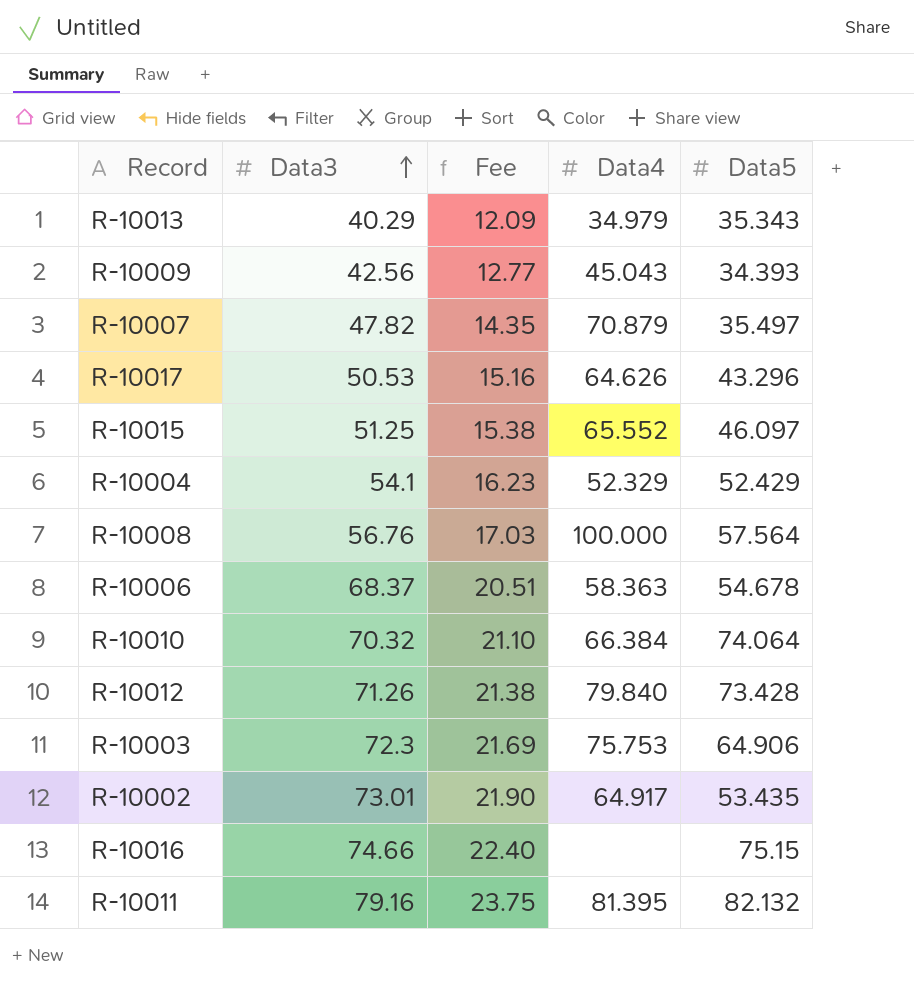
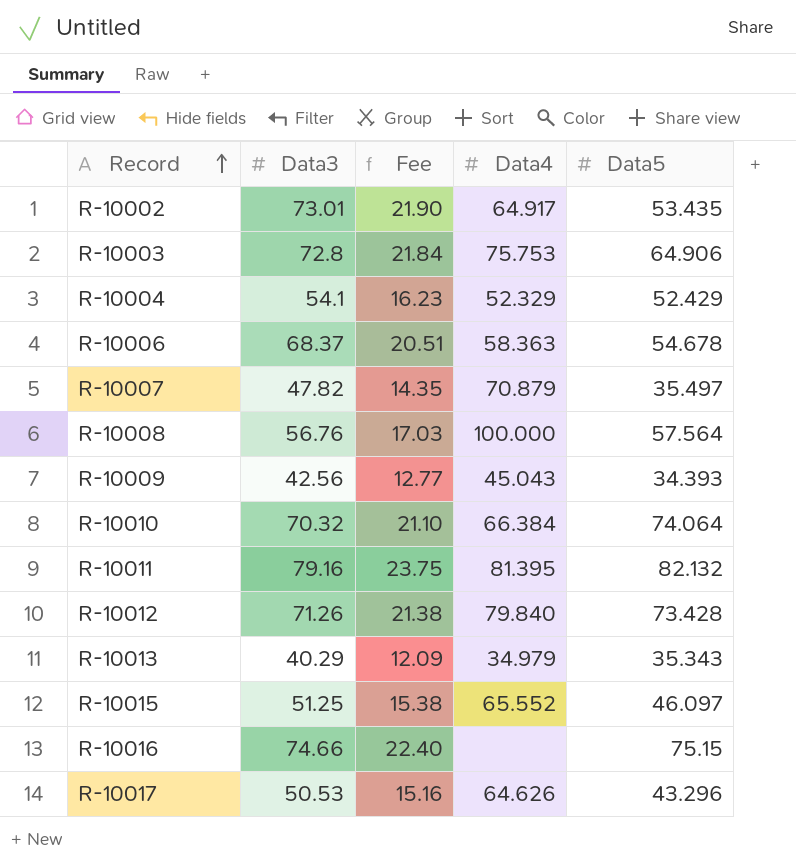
row order: Data3 ascending -> Record ascending
R-10003 | Data3: 72.3 -> 72.8
R-10003 | Fee: 21.69 -> 21.84

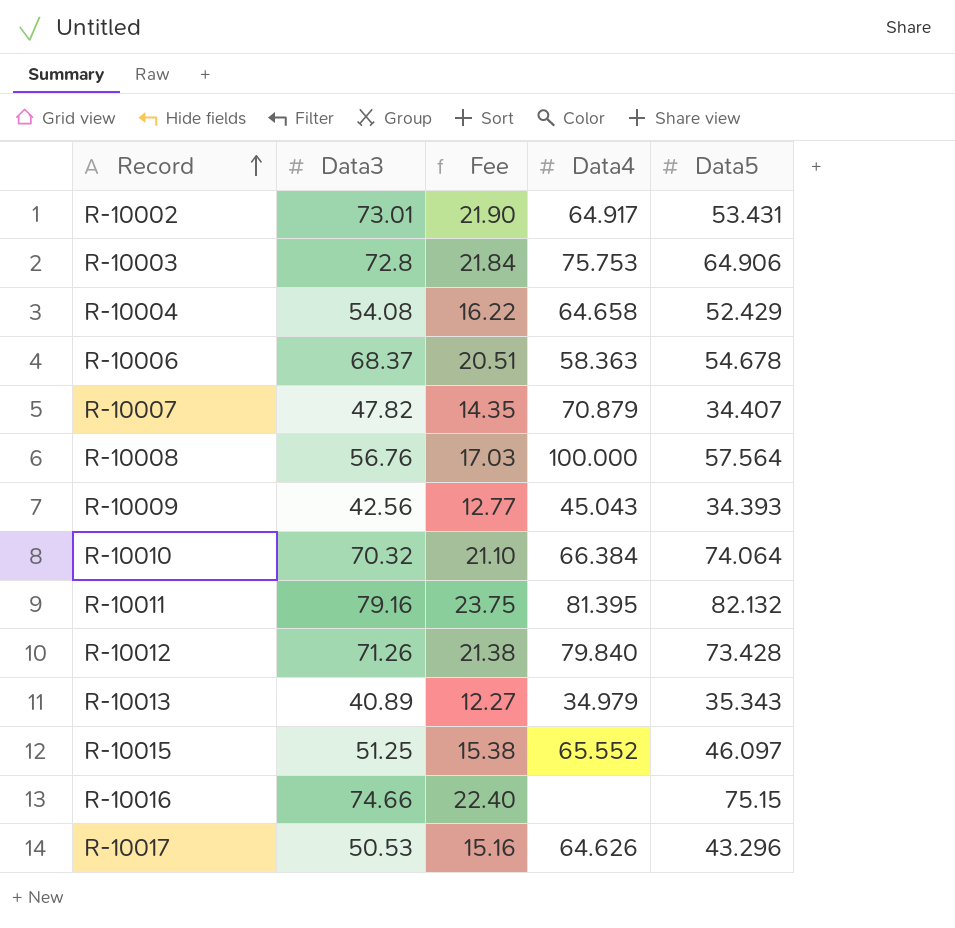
R-10002 | Data5: 53.435 -> 53.431
R-10004 | Data3: 54.1 -> 54.08
R-10004 | Fee: 16.23 -> 16.22
R-10004 | Data4: 52.329 -> 64.658
R-10007 | Data5: 35.497 -> 34.407
R-10013 | Data3: 40.29 -> 40.89
R-10013 | Fee: 12.09 -> 12.27

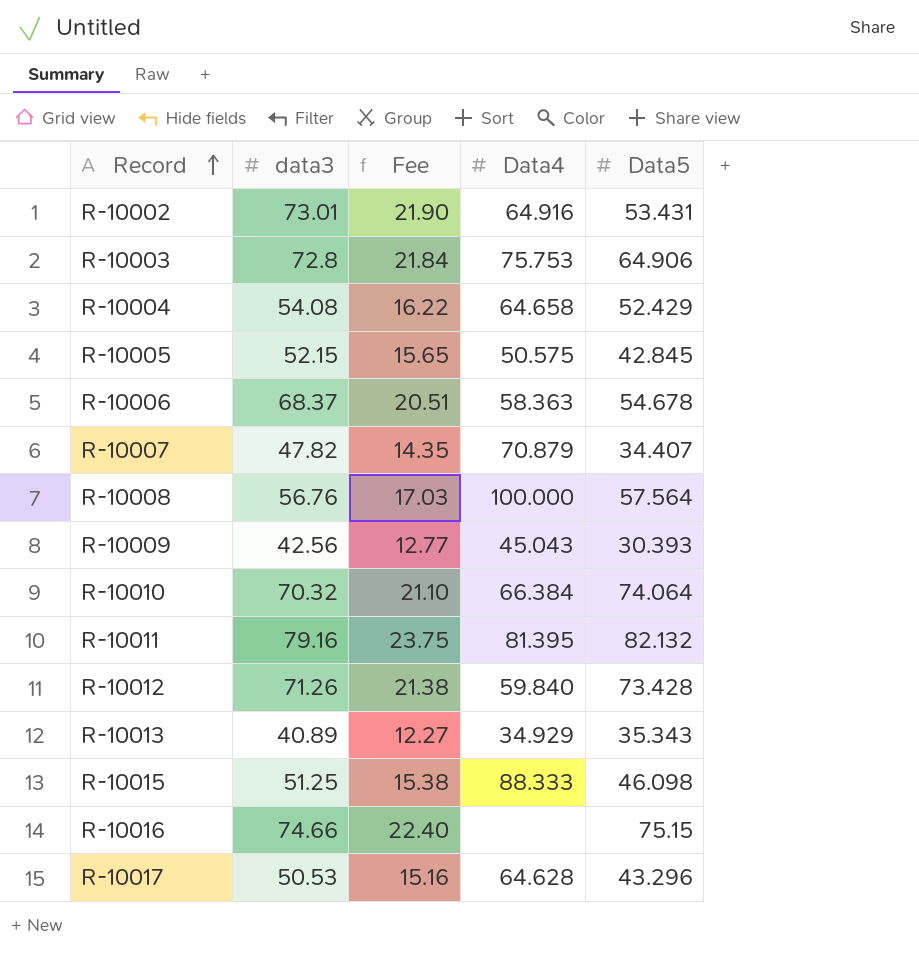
column name: Data3 -> data3
R-10002 | Data4: 64.917 -> 64.916
row R-10005: none -> 52.15 | 15.65 | 50.575 | 42.845
R-10009 | Data5: 34.393 -> 30.393
R-10012 | Data4: 79.840 -> 59.840
R-10013 | Data4: 34.979 -> 34.929
R-10015 | Data4: 65.552 -> 88.333
R-10015 | Data5: 46.097 -> 46.098
R-10017 | Data4: 64.626 -> 64.628

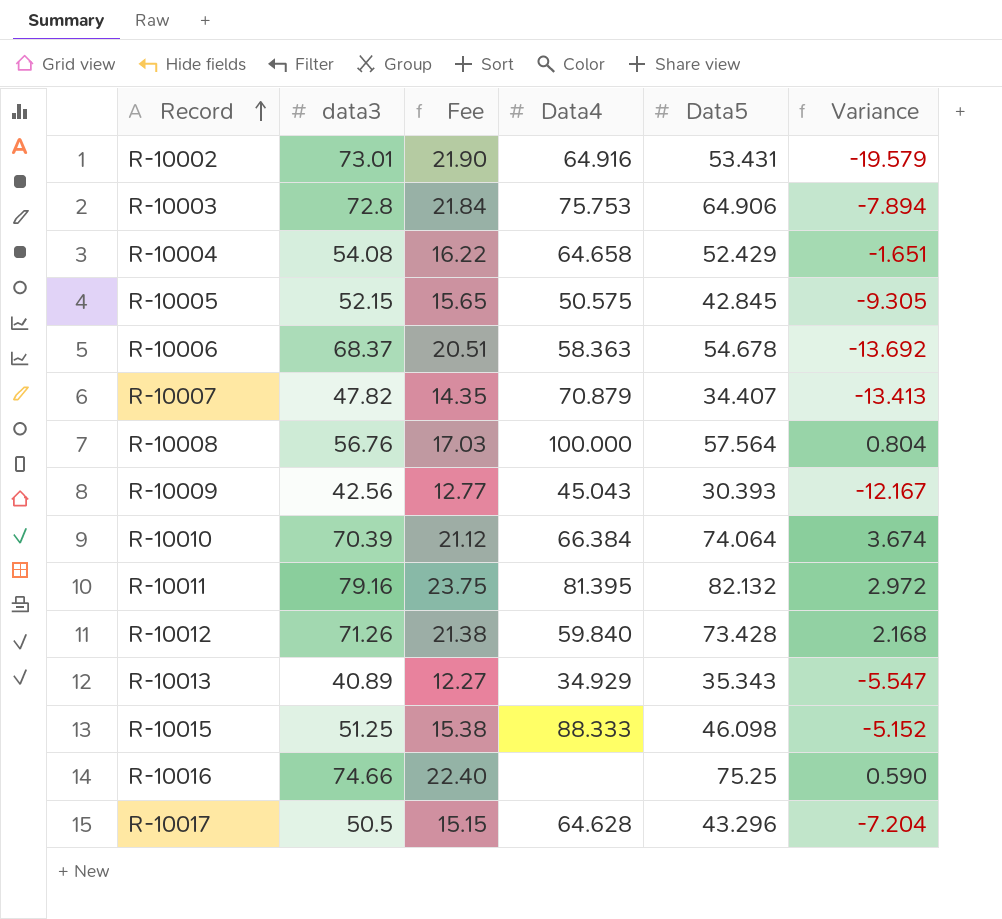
column Variance | formula: none -> [Data5] - [data3]
R-10010 | data3: 70.32 -> 70.39
R-10010 | Fee: 21.10 -> 21.12
R-10016 | Data5: 75.15 -> 75.25
R-10017 | data3: 50.53 -> 50.5
R-10017 | Fee: 15.16 -> 15.15

